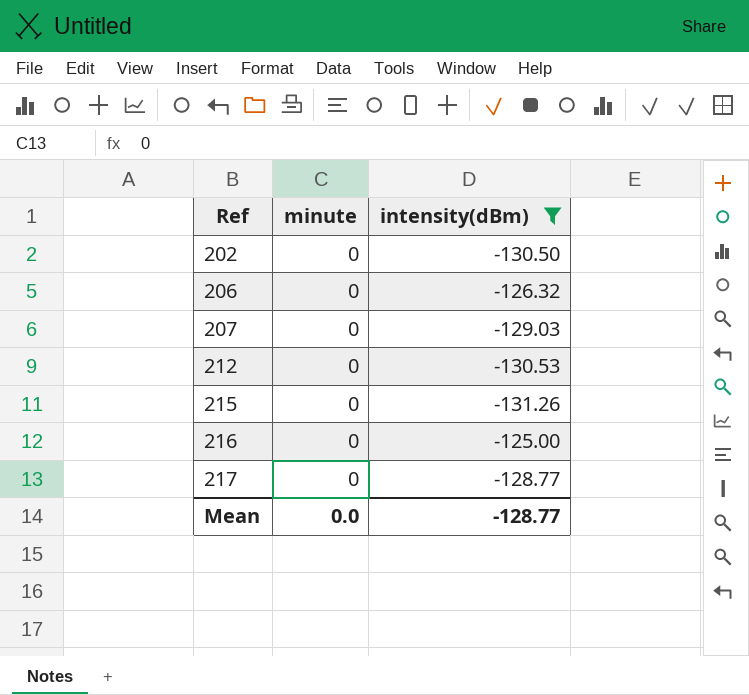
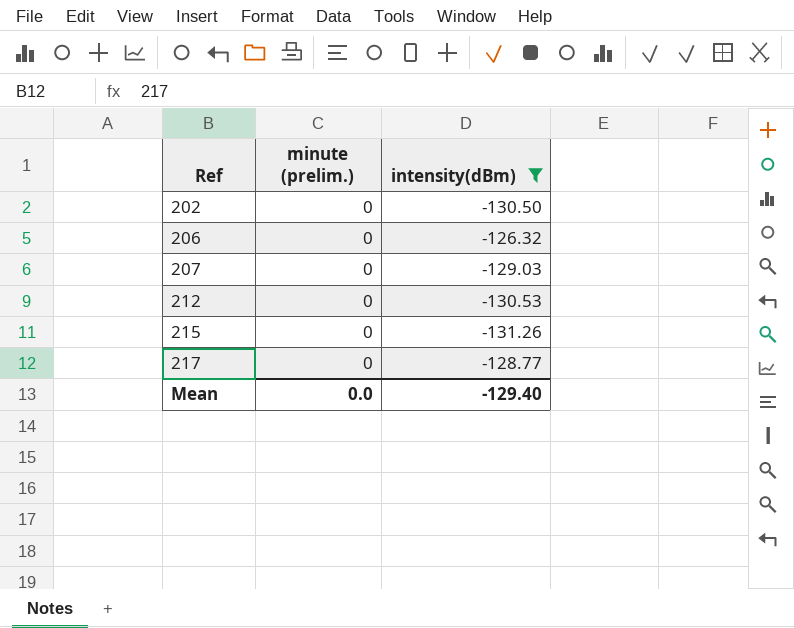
column name: minute -> minute (prelim.)
row 216: 0 | -125.00 -> none
Mean | intensity(dBm): -128.77 -> -129.40

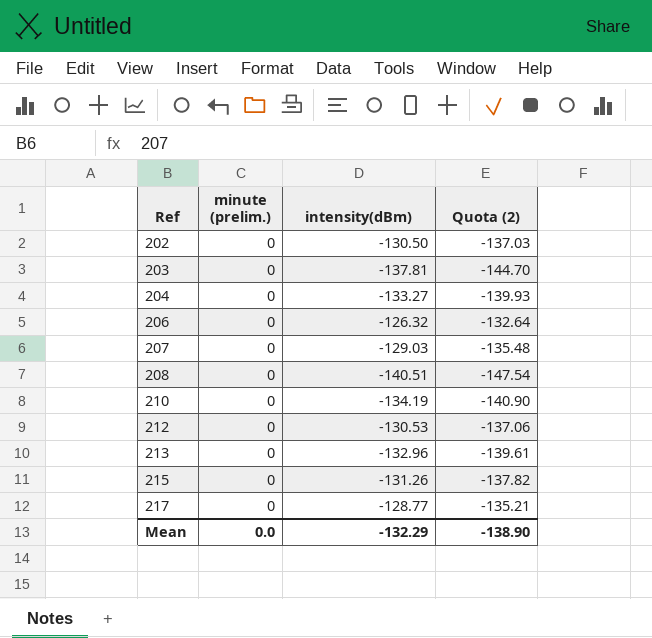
filter: intensity(dBm) >= -131.26 -> none
column Quota (2) | formula: none -> [intensity(dBm)] * 1.05
Mean | intensity(dBm): -129.40 -> -132.29

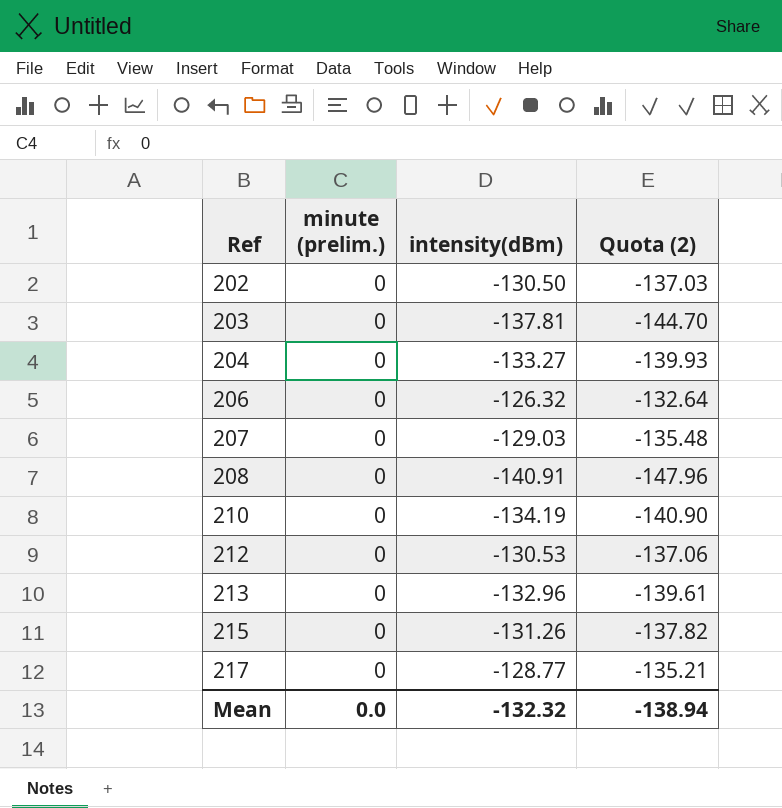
208 | intensity(dBm): -140.51 -> -140.91
208 | Quota (2): -147.54 -> -147.96
Mean | intensity(dBm): -132.29 -> -132.32
Mean | Quota (2): -138.90 -> -138.94

